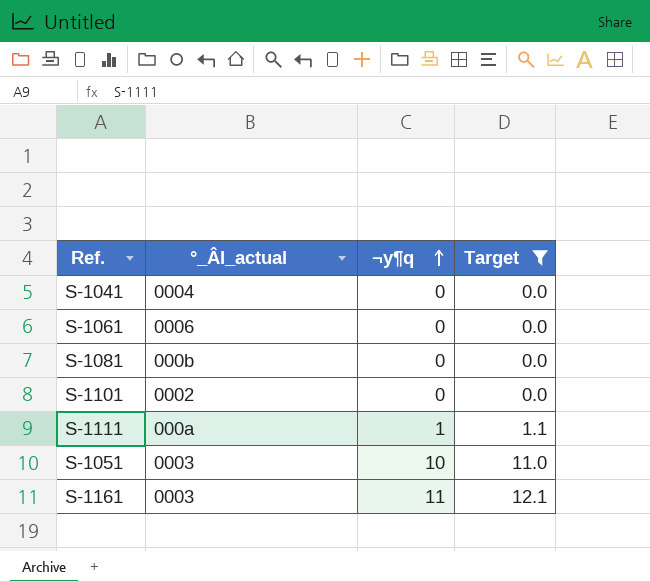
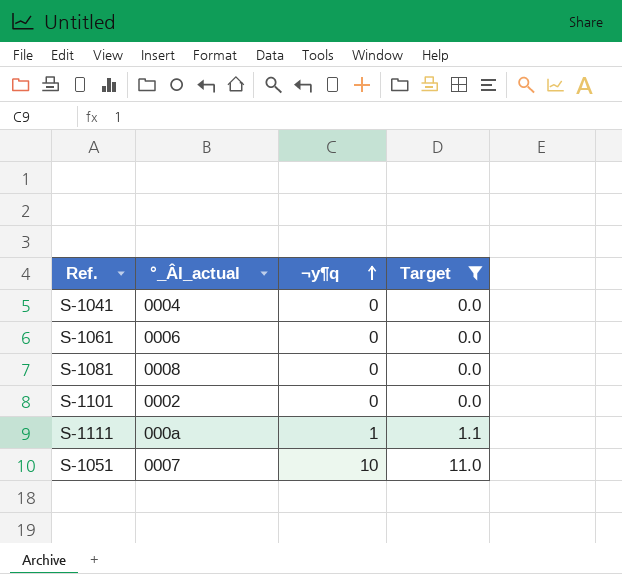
row S-1161: 0003 | 11 | 12.1 -> none
S-1081 | °_ÂI_actual: 000b -> 0008
S-1051 | °_ÂI_actual: 0003 -> 0007

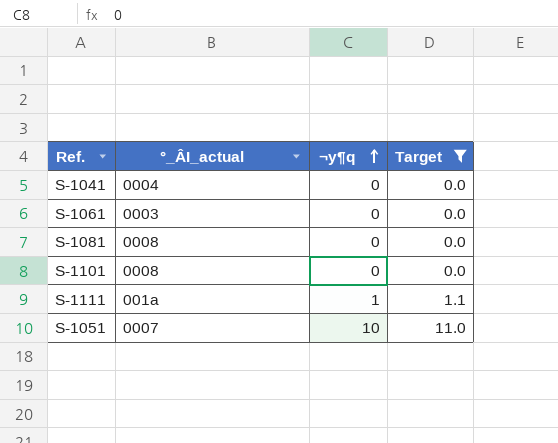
S-1061 | °_ÂI_actual: 0006 -> 0003
S-1101 | °_ÂI_actual: 0002 -> 0008
S-1111 | °_ÂI_actual: 000a -> 001a

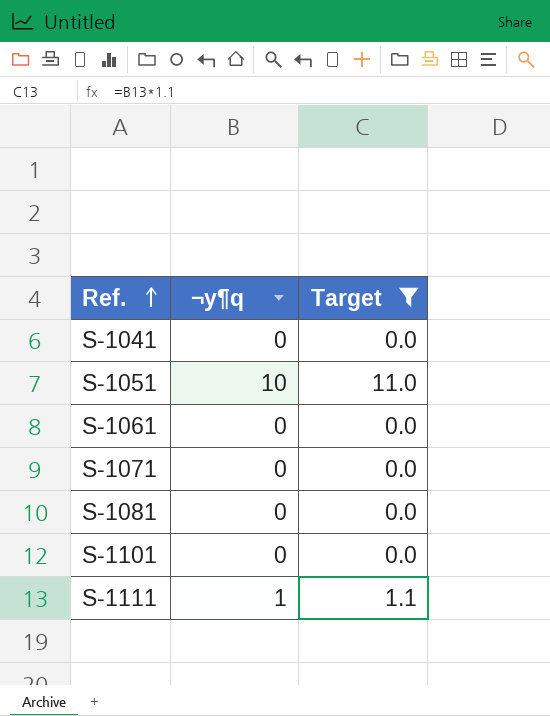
row order: ¬y¶q ascending -> Ref. ascending
column °_ÂI_actual | position: 2 -> none
row S-1071: none -> 0 | 0.0

